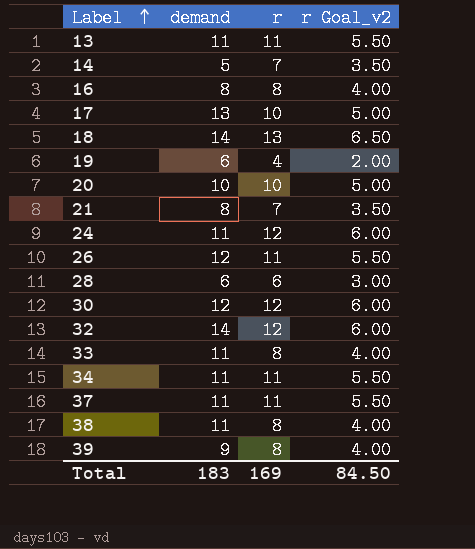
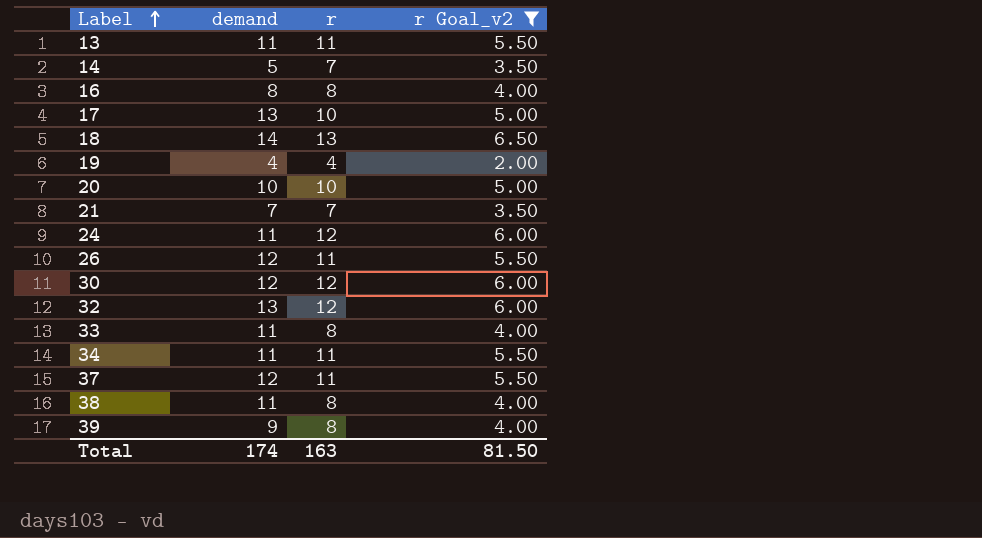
filter: none -> r Goal_v2 != 3.00
19 | demand: 6 -> 4
21 | demand: 8 -> 7
32 | demand: 14 -> 13
37 | demand: 11 -> 12
Total | demand: 183 -> 174
Total | r: 169 -> 163
Total | r Goal_v2: 84.50 -> 81.50

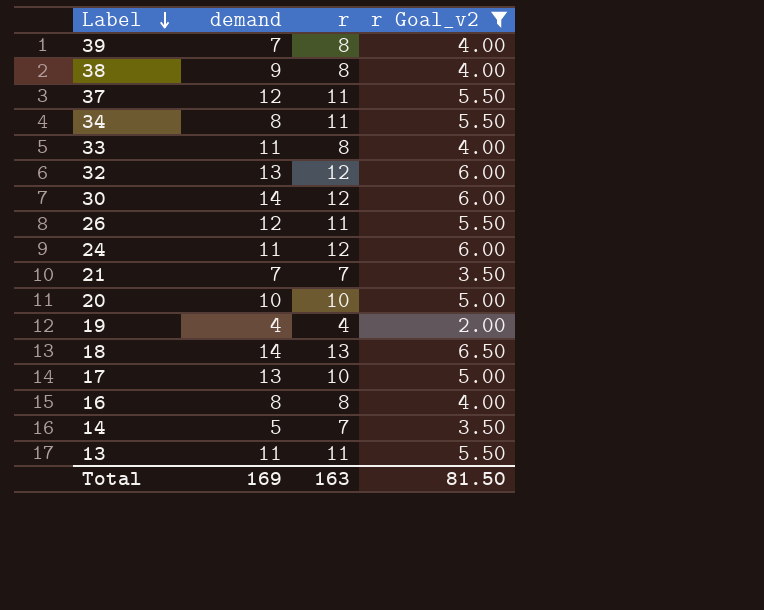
row order: Label ascending -> Label descending
39 | demand: 9 -> 7
38 | demand: 11 -> 9
34 | demand: 11 -> 8
30 | demand: 12 -> 14
Total | demand: 174 -> 169

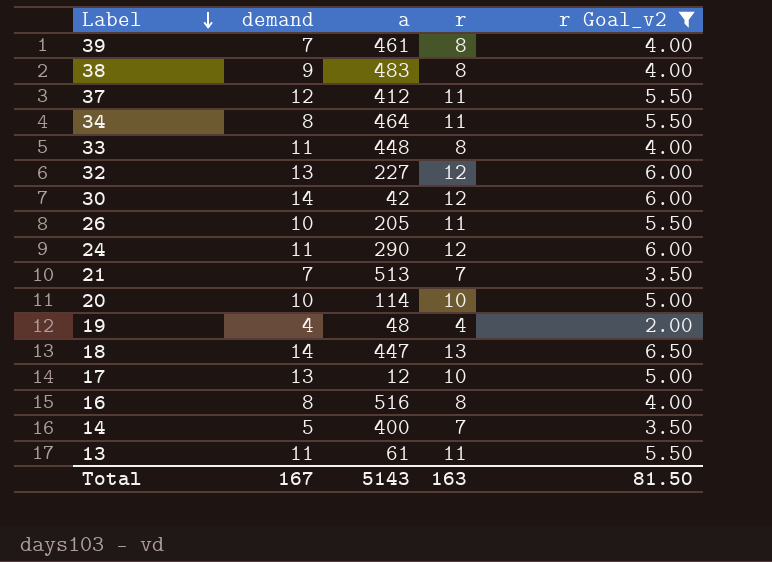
column a | position: none -> 3
26 | demand: 12 -> 10
Total | demand: 169 -> 167

